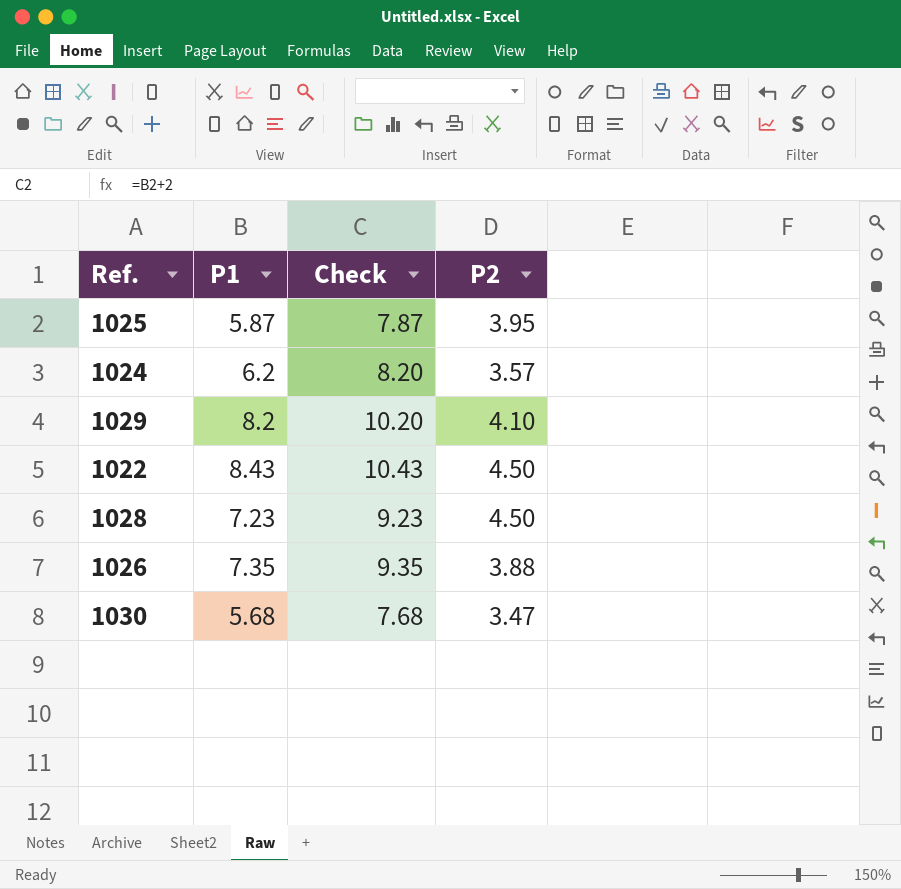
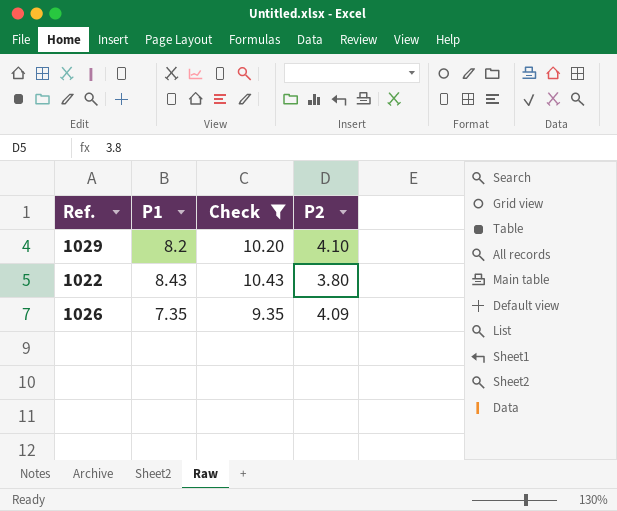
filter: none -> Check >= 9.35
1022 | P2: 4.50 -> 3.80
1026 | P2: 3.88 -> 4.09

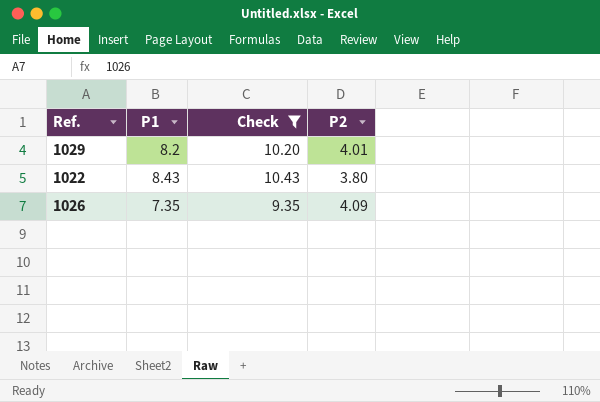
1029 | P2: 4.10 -> 4.01

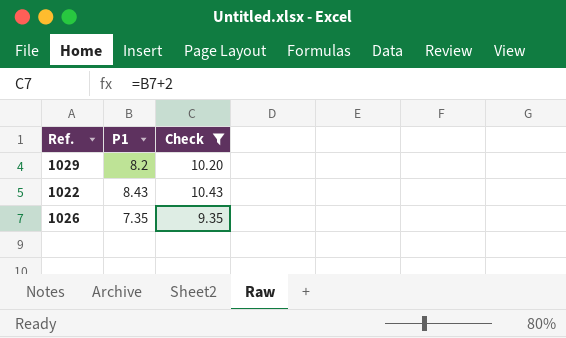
column P2 | position: 4 -> none

